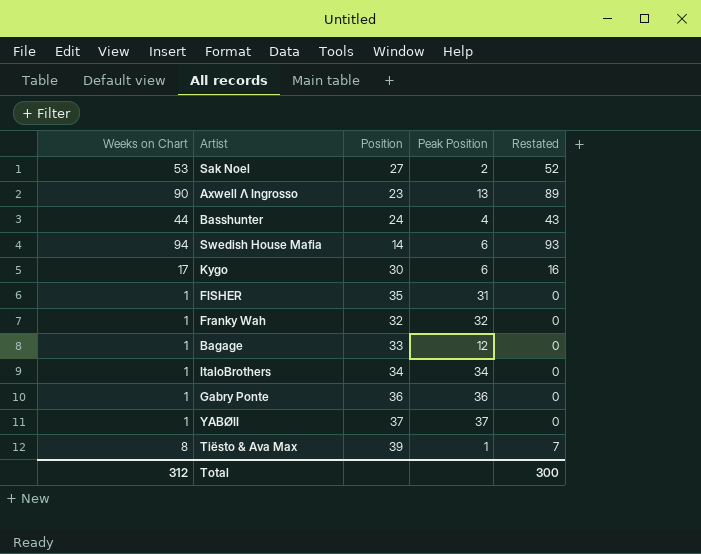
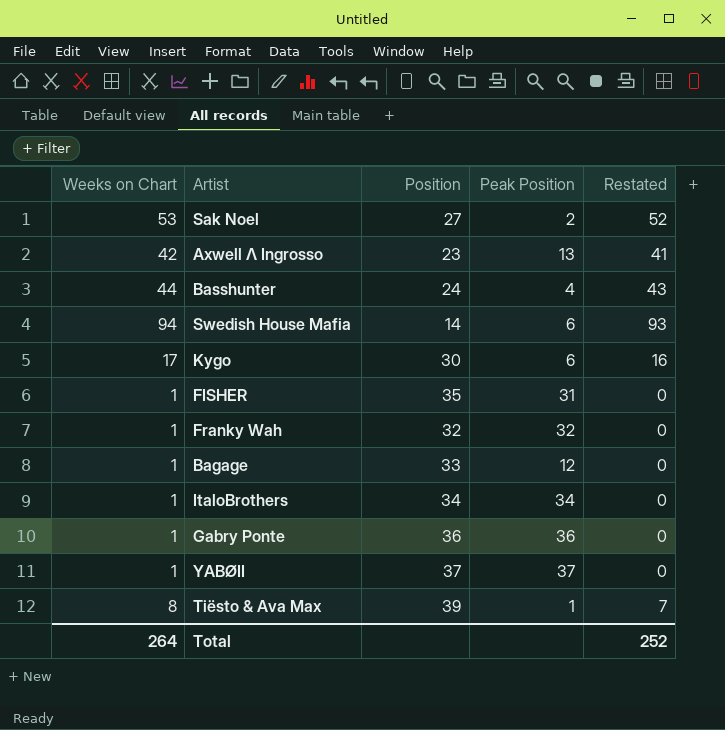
Axwell Λ Ingrosso | Weeks on Chart: 90 -> 42
Axwell Λ Ingrosso | Restated: 89 -> 41
Total | Weeks on Chart: 312 -> 264
Total | Restated: 300 -> 252

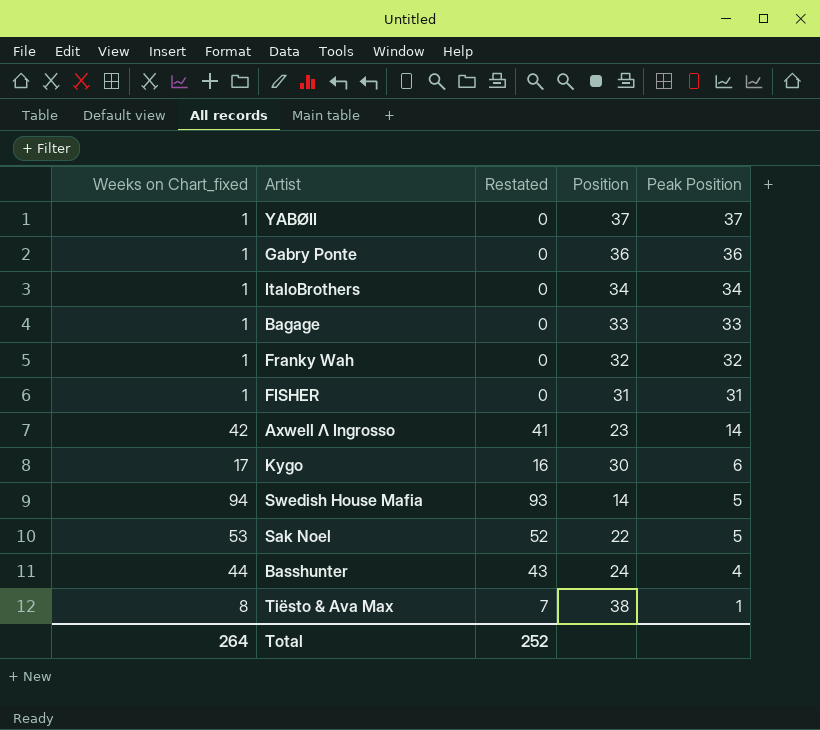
row order: none -> Peak Position descending
column name: Weeks on Chart -> Weeks on Chart_fixed
column Restated | position: 5 -> 3
Bagage | Peak Position: 12 -> 33
FISHER | Position: 35 -> 31
Axwell Λ Ingrosso | Peak Position: 13 -> 14
Swedish House Mafia | Peak Position: 6 -> 5
Sak Noel | Position: 27 -> 22
Sak Noel | Peak Position: 2 -> 5
Tiësto & Ava Max | Position: 39 -> 38

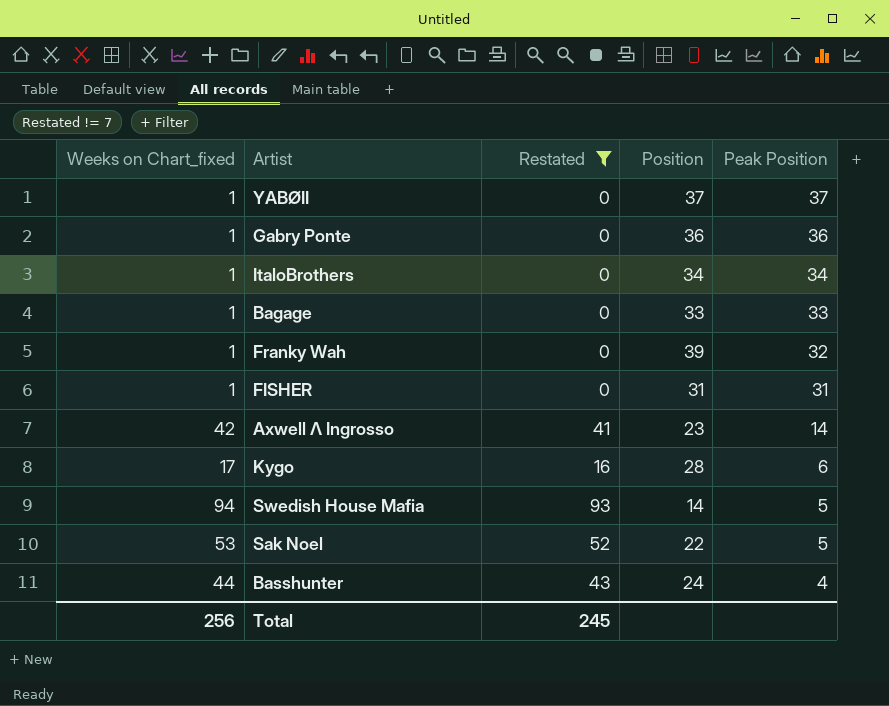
filter: none -> Restated != 7
Franky Wah | Position: 32 -> 39
Kygo | Position: 30 -> 28
Total | Weeks on Chart_fixed: 264 -> 256
Total | Restated: 252 -> 245

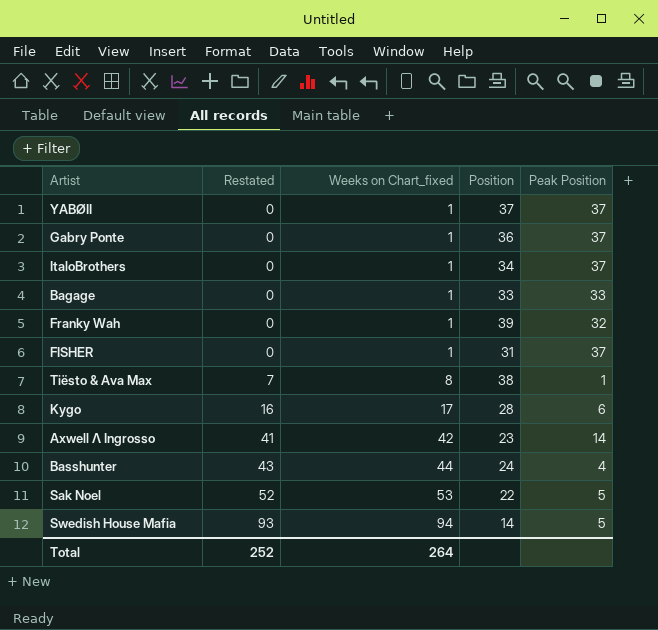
filter: Restated != 7 -> none
row order: Peak Position descending -> Restated ascending
column Weeks on Chart_fixed | position: 1 -> 3
Gabry Ponte | Peak Position: 36 -> 37
ItaloBrothers | Peak Position: 34 -> 37
FISHER | Peak Position: 31 -> 37
Total | Restated: 245 -> 252
Total | Weeks on Chart_fixed: 256 -> 264

